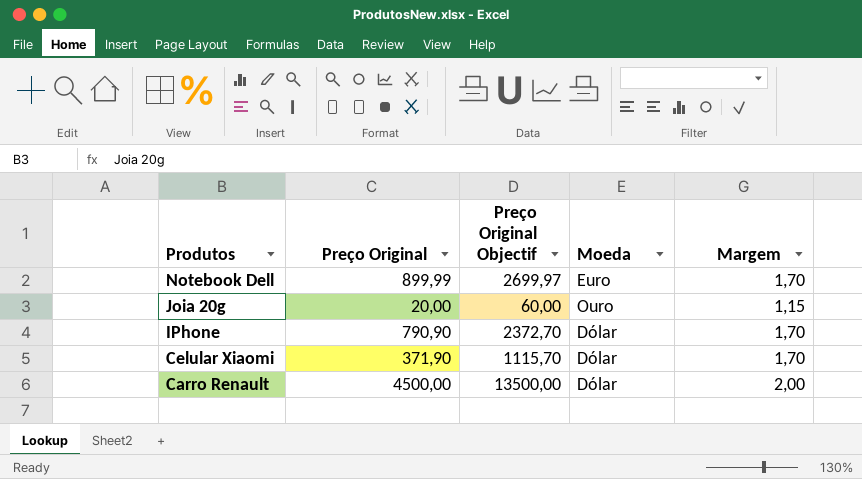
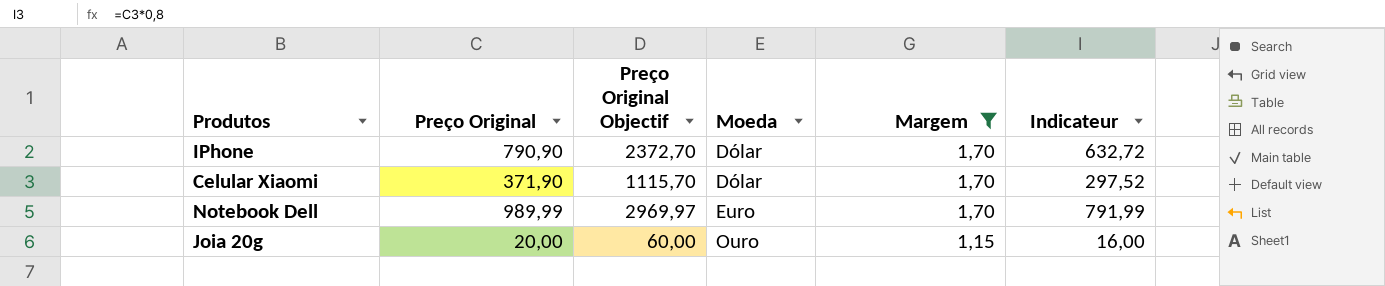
filter: none -> Margem != 2,00
row order: Produtos descending -> Moeda ascending
column Indicateur | formula: none -> [Preço Original] * 0,8
Notebook Dell | Preço Original: 899,99 -> 989,99
Notebook Dell | Preço Original Objectif: 2699,97 -> 2969,97

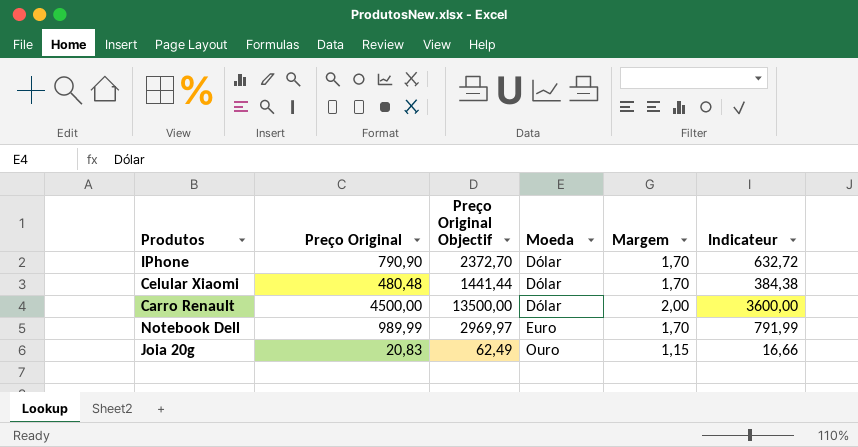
filter: Margem != 2,00 -> none
Celular Xiaomi | Preço Original: 371,90 -> 480,48
Celular Xiaomi | Preço Original Objectif: 1115,70 -> 1441,44
Celular Xiaomi | Indicateur: 297,52 -> 384,38
Joia 20g | Preço Original: 20,00 -> 20,83
Joia 20g | Preço Original Objectif: 60,00 -> 62,49
Joia 20g | Indicateur: 16,00 -> 16,66

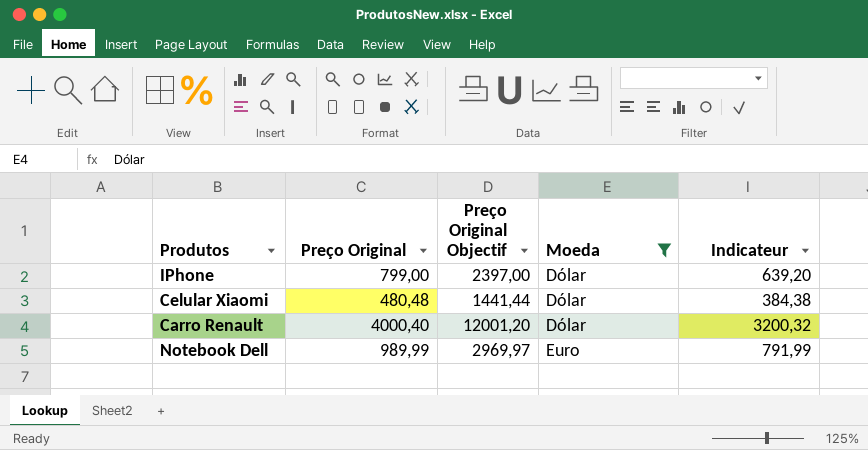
filter: none -> Moeda != Ouro
column Margem | position: 5 -> none
IPhone | Preço Original: 790,90 -> 799,00
IPhone | Preço Original Objectif: 2372,70 -> 2397,00
IPhone | Indicateur: 632,72 -> 639,20
Carro Renault | Preço Original: 4500,00 -> 4000,40
Carro Renault | Preço Original Objectif: 13500,00 -> 12001,20
Carro Renault | Indicateur: 3600,00 -> 3200,32

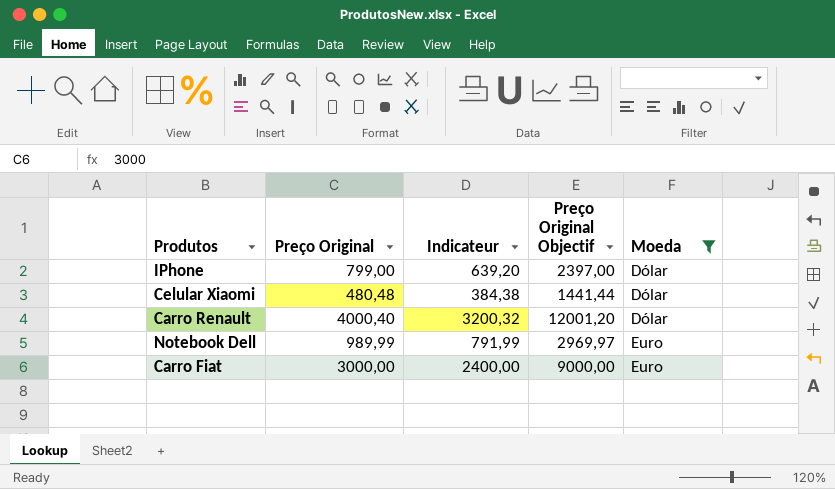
column Indicateur | position: 5 -> 3
row Carro Fiat: none -> 3000,00 | 2400,00 | 9000,00 | Euro

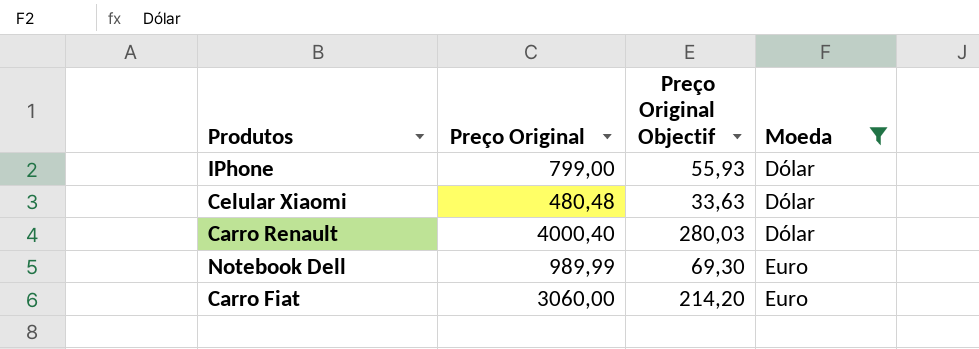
column Indicateur | formula: [Preço Original] * 0,8 -> none
column Preço Original Objectif | formula: [Preço Original] * 3 -> [Preço Original] * 0,07
Carro Fiat | Preço Original: 3000,00 -> 3060,00

